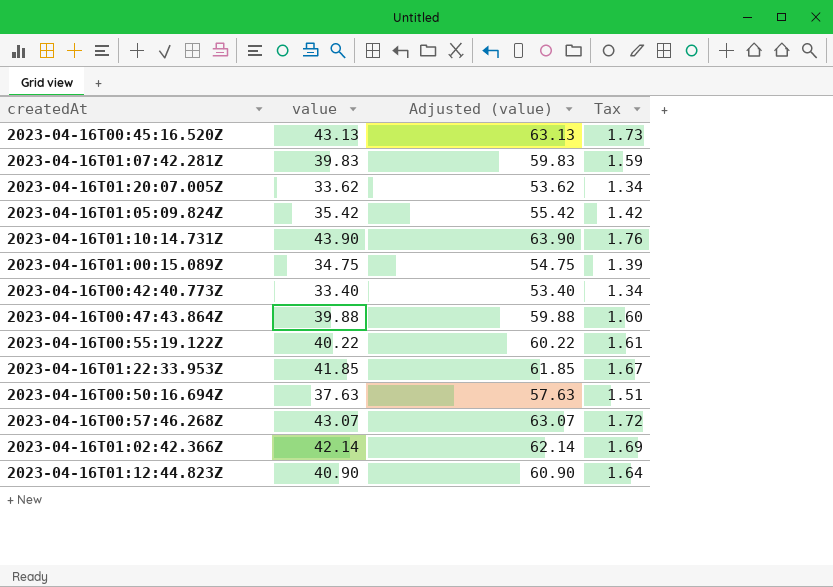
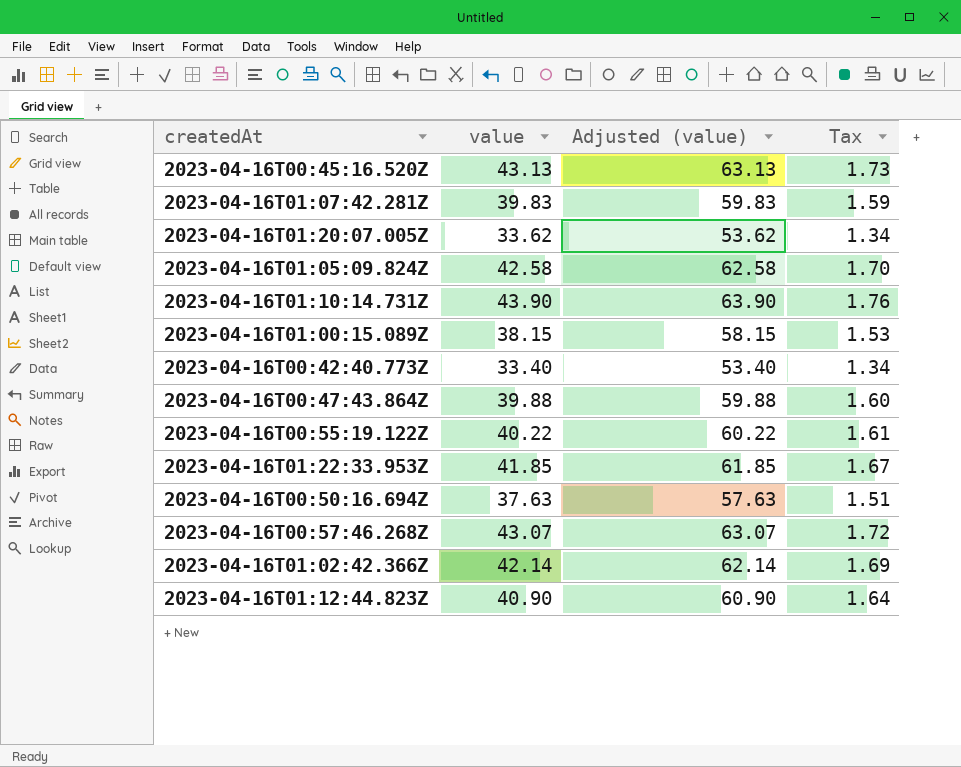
2023-04-16T01:05:09.824Z | value: 35.42 -> 42.58
2023-04-16T01:05:09.824Z | Adjusted (value): 55.42 -> 62.58
2023-04-16T01:05:09.824Z | Tax: 1.42 -> 1.70
2023-04-16T01:00:15.089Z | value: 34.75 -> 38.15
2023-04-16T01:00:15.089Z | Adjusted (value): 54.75 -> 58.15
2023-04-16T01:00:15.089Z | Tax: 1.39 -> 1.53

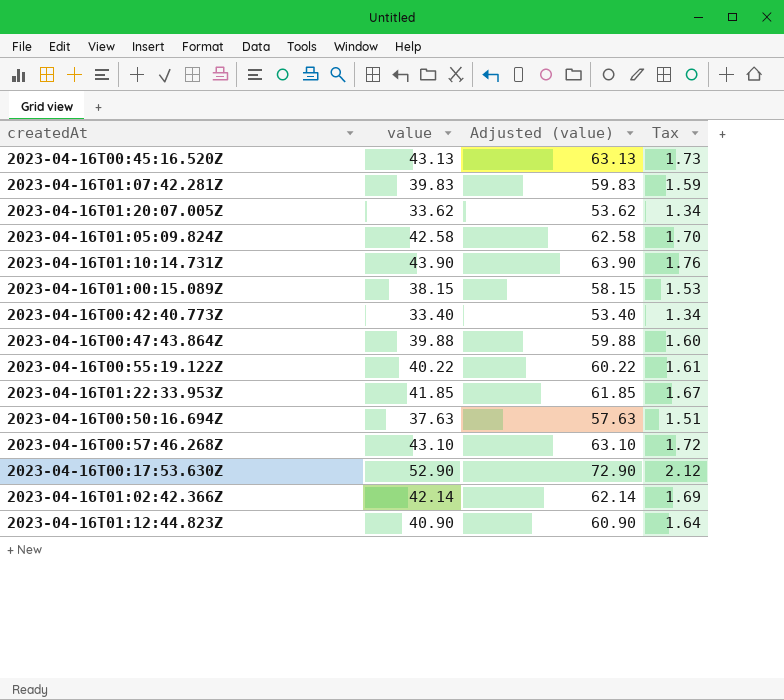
2023-04-16T00:57:46.268Z | value: 43.07 -> 43.10
2023-04-16T00:57:46.268Z | Adjusted (value): 63.07 -> 63.10
row 2023-04-16T00:17:53.630Z: none -> 52.90 | 72.90 | 2.12

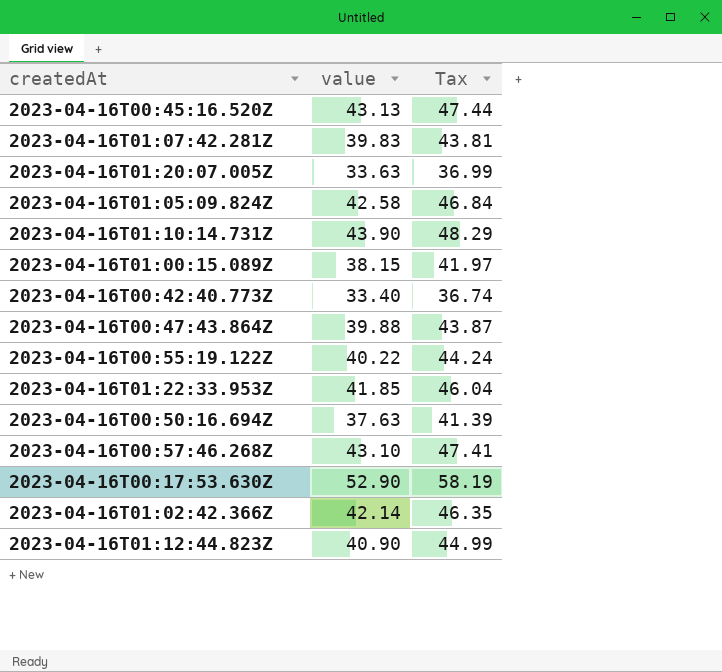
column Adjusted (value) | formula: [value] + 20 -> none
column Tax | formula: [value] * 0.04 -> [value] * 1.1
2023-04-16T01:20:07.005Z | value: 33.62 -> 33.63

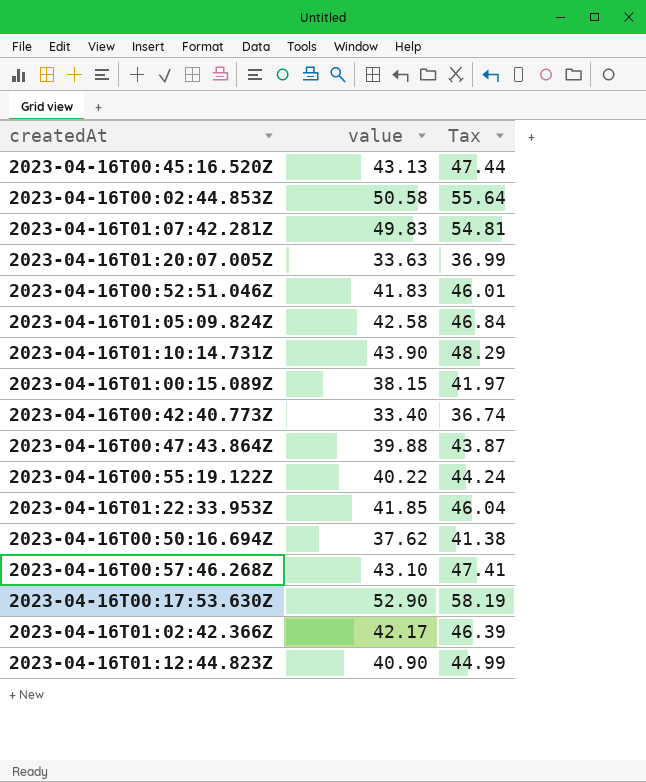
row 2023-04-16T00:02:44.853Z: none -> 50.58 | 55.64
2023-04-16T01:07:42.281Z | value: 39.83 -> 49.83
2023-04-16T01:07:42.281Z | Tax: 43.81 -> 54.81
row 2023-04-16T00:52:51.046Z: none -> 41.83 | 46.01
2023-04-16T00:50:16.694Z | value: 37.63 -> 37.62
2023-04-16T00:50:16.694Z | Tax: 41.39 -> 41.38
2023-04-16T01:02:42.366Z | value: 42.14 -> 42.17
2023-04-16T01:02:42.366Z | Tax: 46.35 -> 46.39

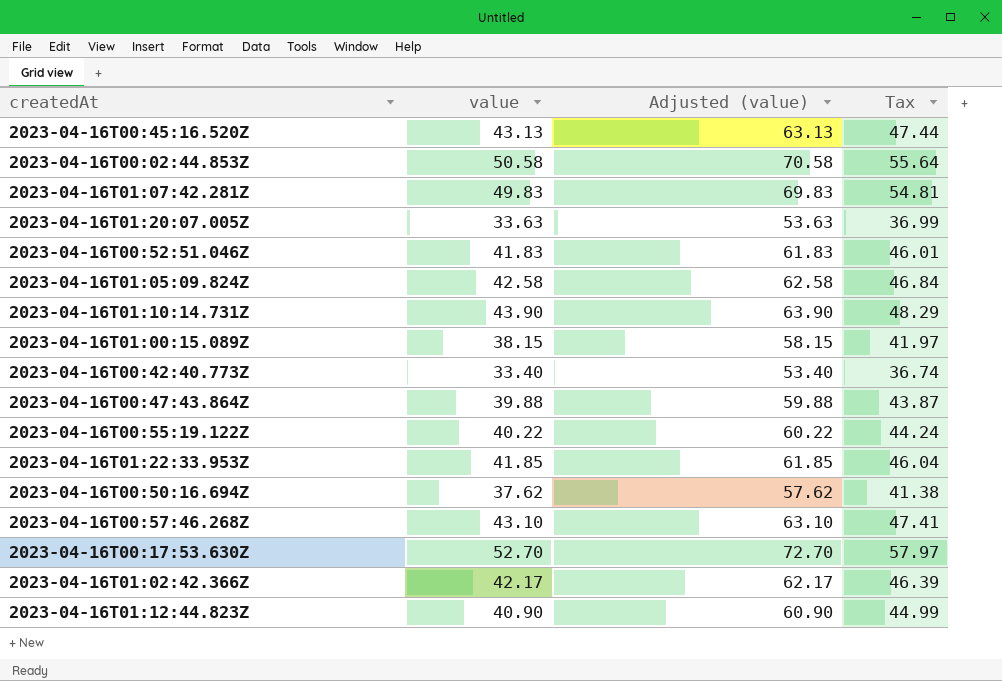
column Adjusted (value) | formula: none -> [value] + 20
2023-04-16T00:17:53.630Z | value: 52.90 -> 52.70
2023-04-16T00:17:53.630Z | Tax: 58.19 -> 57.97

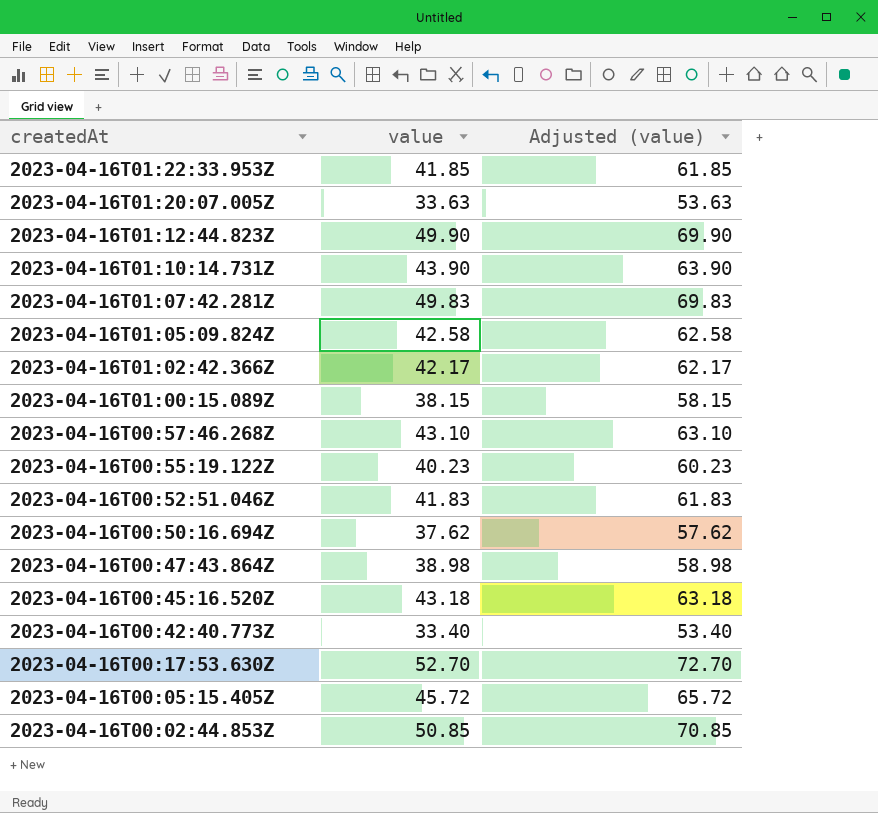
row order: none -> createdAt descending
column Tax | formula: [value] * 1.1 -> none
2023-04-16T01:12:44.823Z | value: 40.90 -> 49.90
2023-04-16T01:12:44.823Z | Adjusted (value): 60.90 -> 69.90
2023-04-16T00:55:19.122Z | value: 40.22 -> 40.23
2023-04-16T00:55:19.122Z | Adjusted (value): 60.22 -> 60.23
2023-04-16T00:47:43.864Z | value: 39.88 -> 38.98
2023-04-16T00:47:43.864Z | Adjusted (value): 59.88 -> 58.98
2023-04-16T00:45:16.520Z | value: 43.13 -> 43.18
2023-04-16T00:45:16.520Z | Adjusted (value): 63.13 -> 63.18
row 2023-04-16T00:05:15.405Z: none -> 45.72 | 65.72
2023-04-16T00:02:44.853Z | value: 50.58 -> 50.85
2023-04-16T00:02:44.853Z | Adjusted (value): 70.58 -> 70.85

